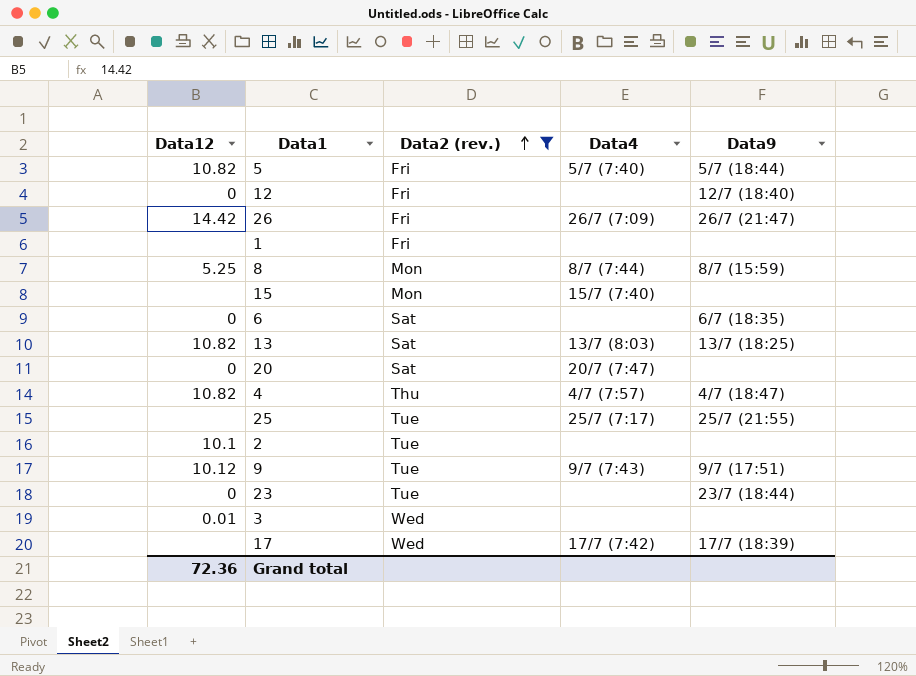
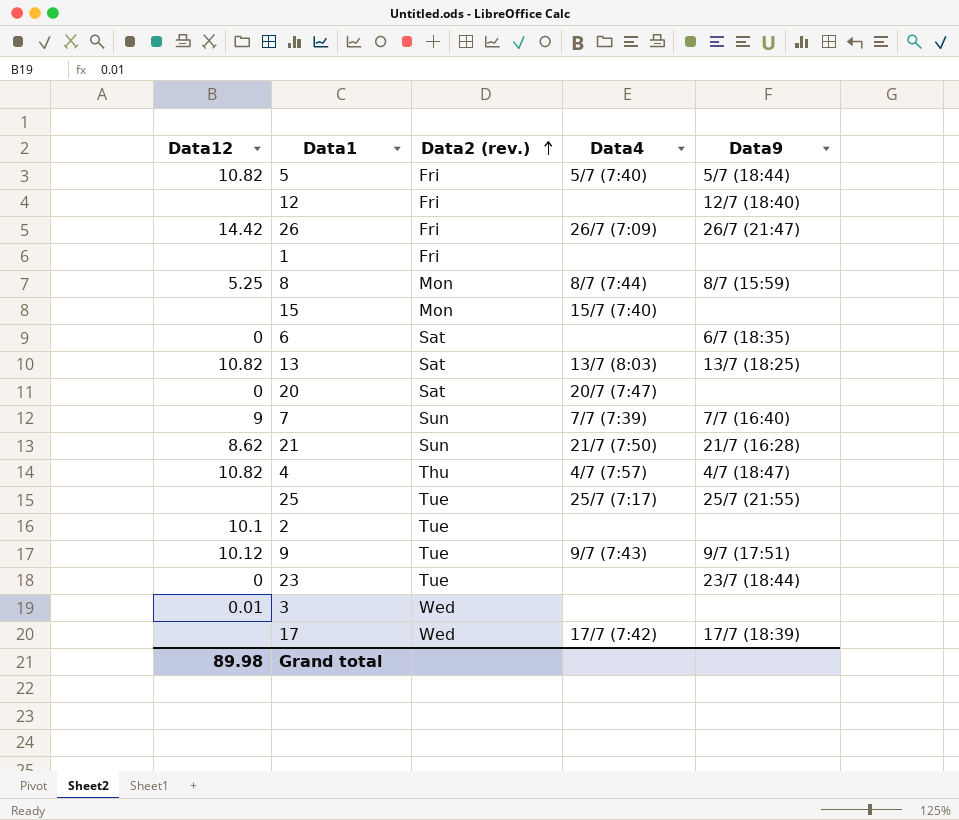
filter: Data2 (rev.) != Sun -> none
12 | Data12: 0 -> none
Grand total | Data12: 72.36 -> 89.98

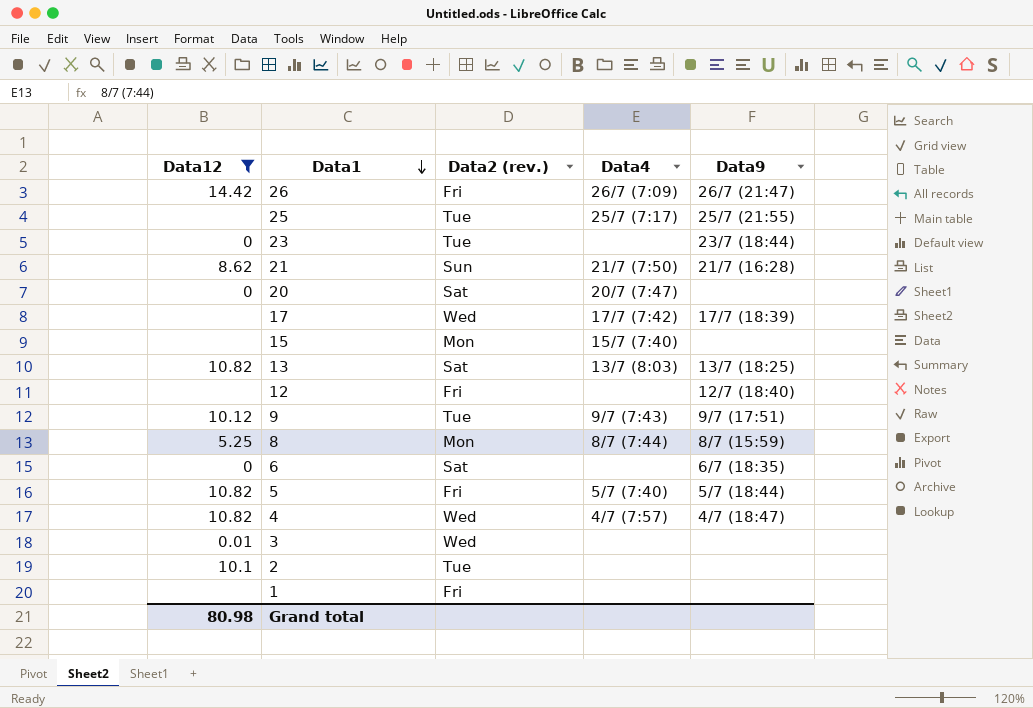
filter: none -> Data12 != 9
row order: Data2 (rev.) ascending -> Data1 descending
4 | Data2 (rev.): Thu -> Wed
Grand total | Data12: 89.98 -> 80.98

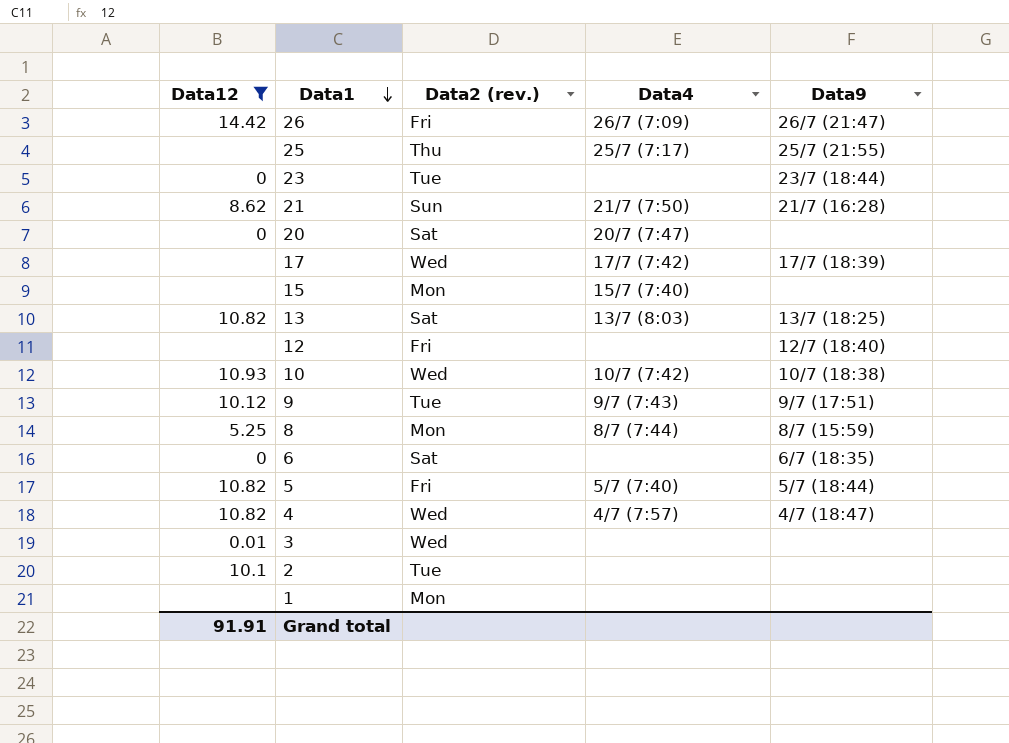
25 | Data2 (rev.): Tue -> Thu
row 10: none -> 10.93 | Wed | 10/7 (7:42) | 10/7 (18:38)
1 | Data2 (rev.): Fri -> Mon
Grand total | Data12: 80.98 -> 91.91

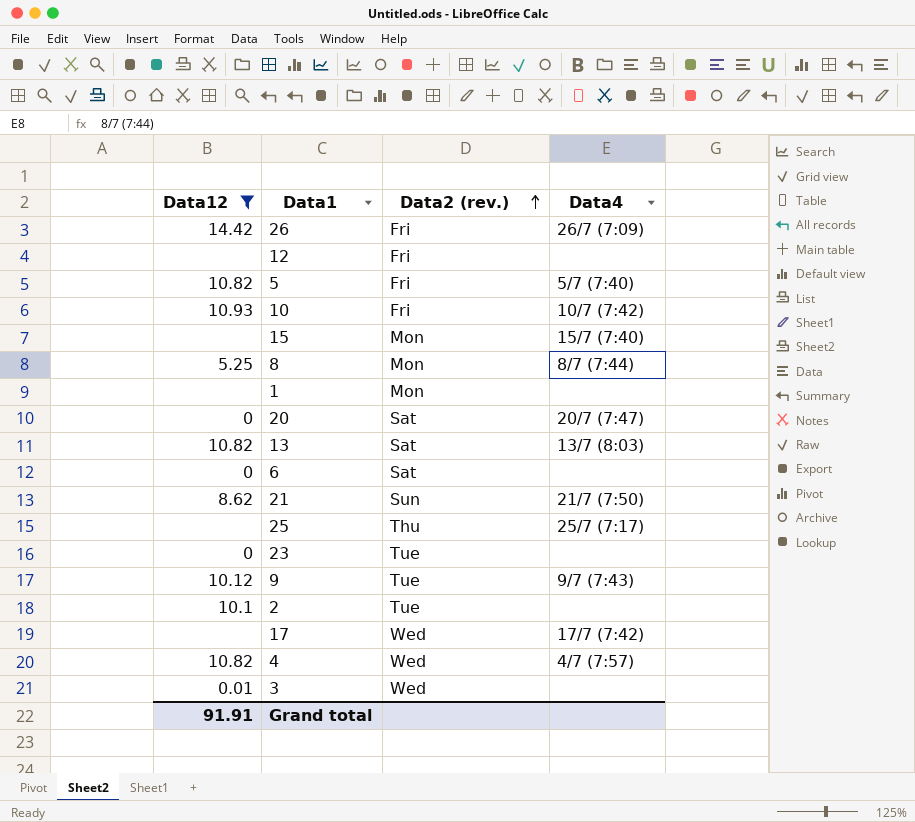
row order: Data1 descending -> Data2 (rev.) ascending
column Data9 | position: 5 -> none
10 | Data2 (rev.): Wed -> Fri

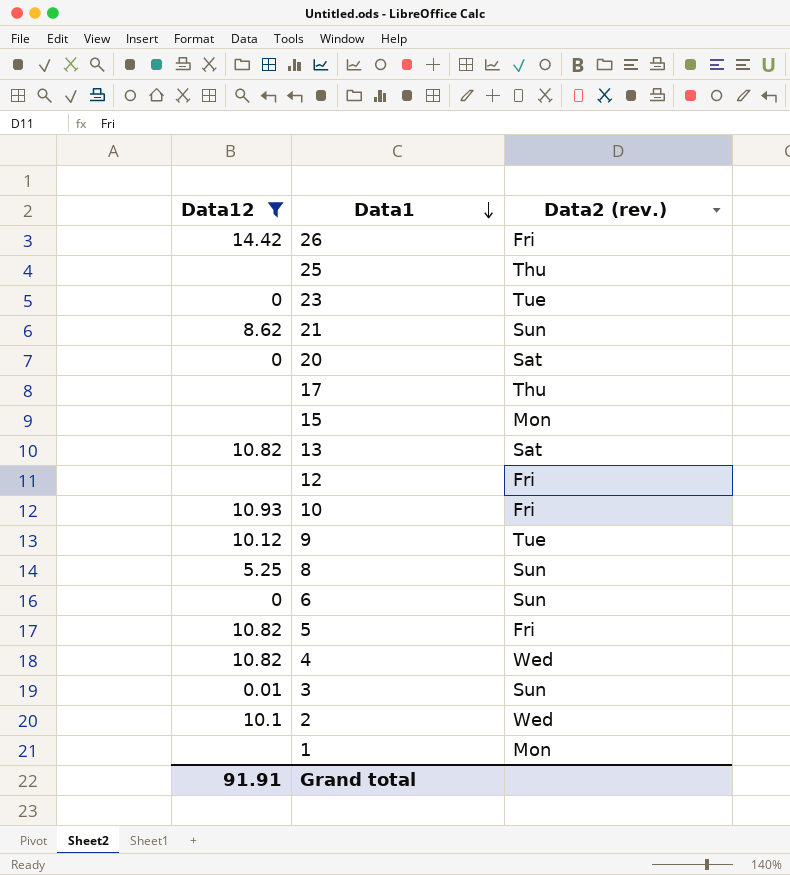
row order: Data2 (rev.) ascending -> Data1 descending
column Data4 | position: 4 -> none
17 | Data2 (rev.): Wed -> Thu
8 | Data2 (rev.): Mon -> Sun
6 | Data2 (rev.): Sat -> Sun
3 | Data2 (rev.): Wed -> Sun
2 | Data2 (rev.): Tue -> Wed

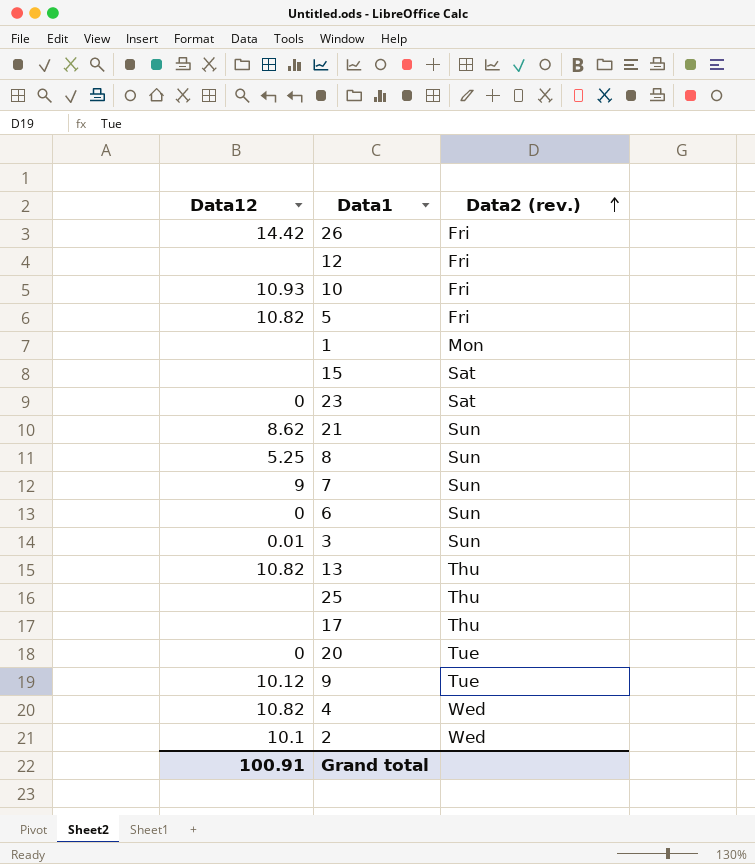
filter: Data12 != 9 -> none
row order: Data1 descending -> Data2 (rev.) ascending
15 | Data2 (rev.): Mon -> Sat
23 | Data2 (rev.): Tue -> Sat
13 | Data2 (rev.): Sat -> Thu
20 | Data2 (rev.): Sat -> Tue
Grand total | Data12: 91.91 -> 100.91

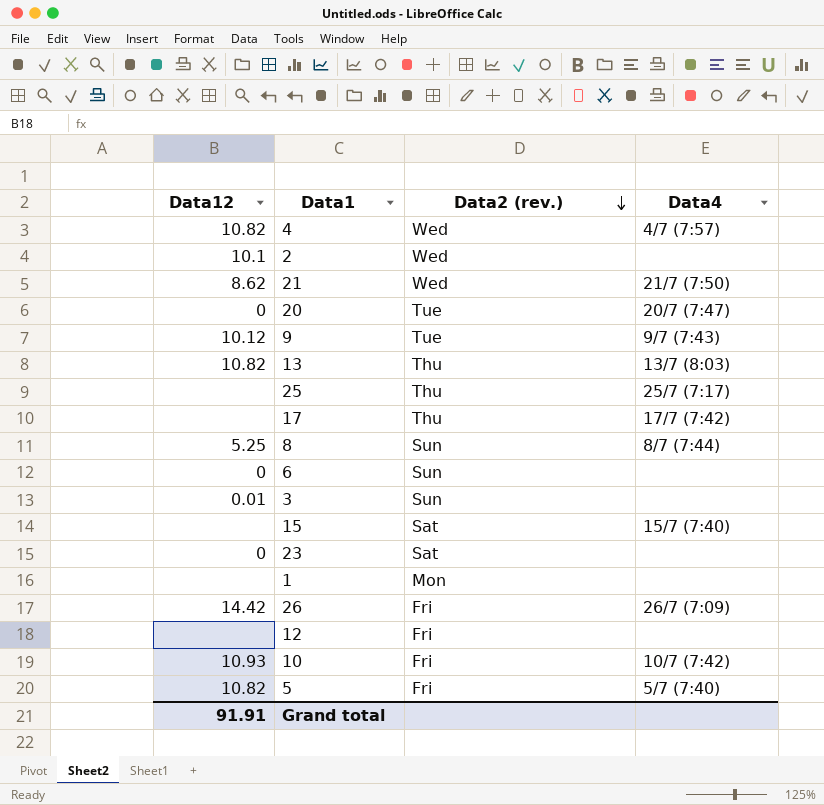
row order: Data2 (rev.) ascending -> Data2 (rev.) descending
column Data4 | position: none -> 4
row 7: 9 | Sun -> none
21 | Data2 (rev.): Sun -> Wed
Grand total | Data12: 100.91 -> 91.91

